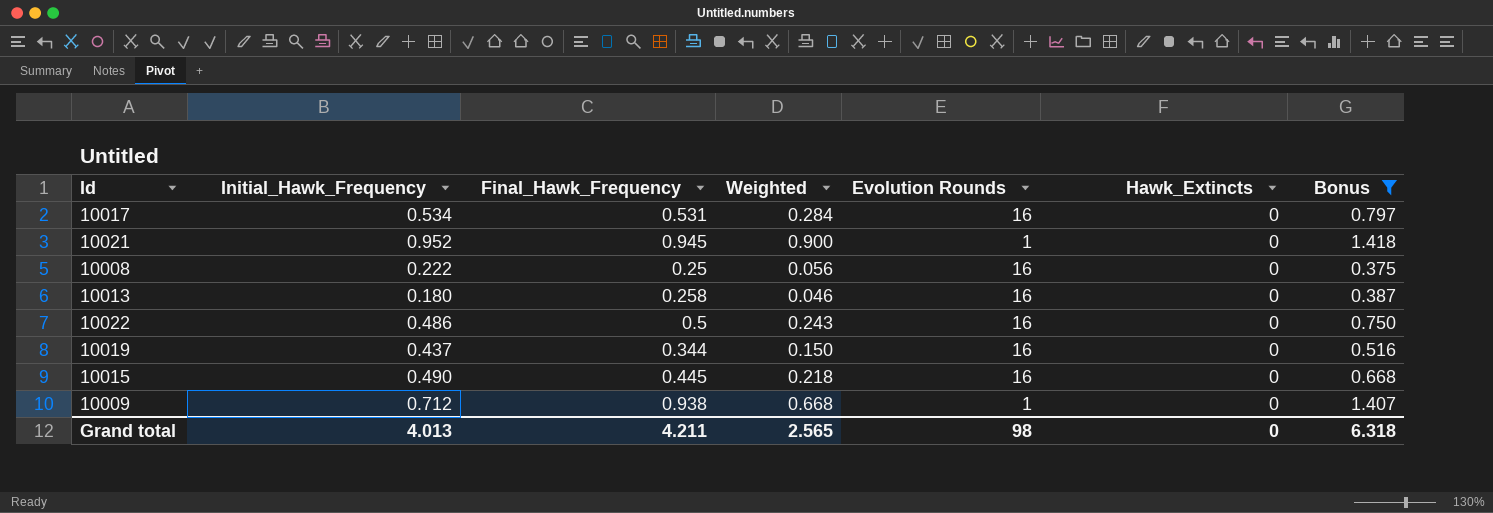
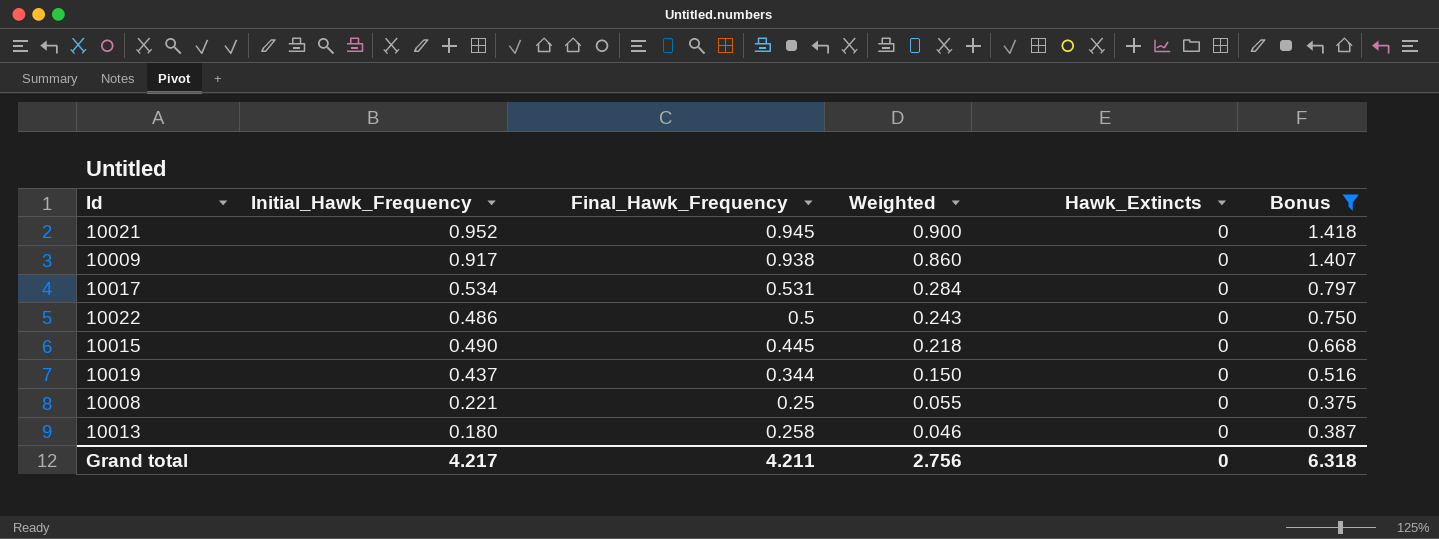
row order: none -> Weighted descending
column Evolution Rounds | position: 5 -> none
10009 | Initial_Hawk_Frequency: 0.712 -> 0.917
10009 | Weighted: 0.668 -> 0.860
10008 | Initial_Hawk_Frequency: 0.222 -> 0.221
10008 | Weighted: 0.056 -> 0.055
Grand total | Initial_Hawk_Frequency: 4.013 -> 4.217
Grand total | Weighted: 2.565 -> 2.756

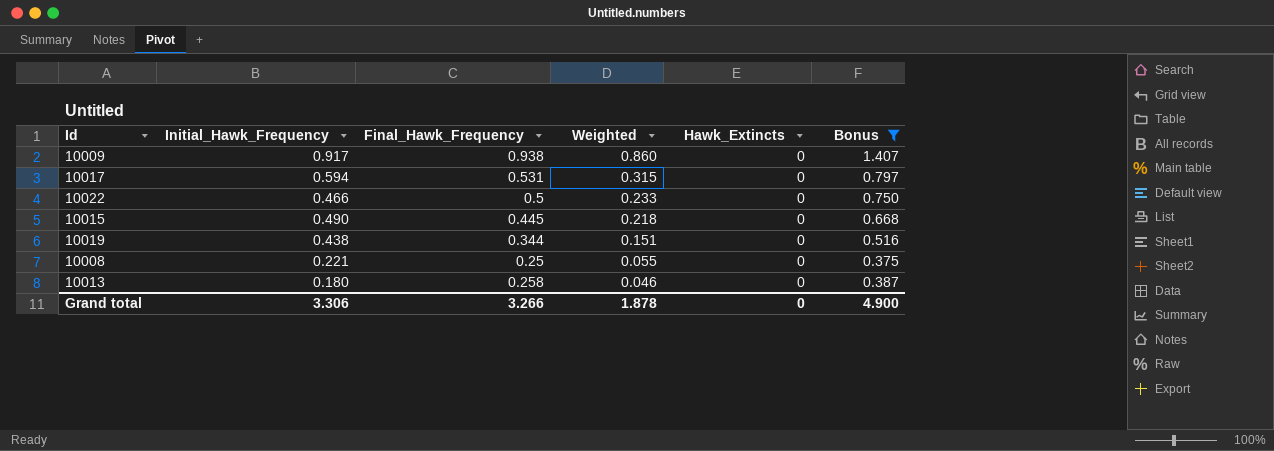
row 10021: 0.952 | 0.945 | 0.900 | 0 | 1.418 -> none
10017 | Initial_Hawk_Frequency: 0.534 -> 0.594
10017 | Weighted: 0.284 -> 0.315
10022 | Initial_Hawk_Frequency: 0.486 -> 0.466
10022 | Weighted: 0.243 -> 0.233
10019 | Initial_Hawk_Frequency: 0.437 -> 0.438
10019 | Weighted: 0.150 -> 0.151
Grand total | Initial_Hawk_Frequency: 4.217 -> 3.306
Grand total | Final_Hawk_Frequency: 4.211 -> 3.266
Grand total | Weighted: 2.756 -> 1.878
Grand total | Bonus: 6.318 -> 4.900

